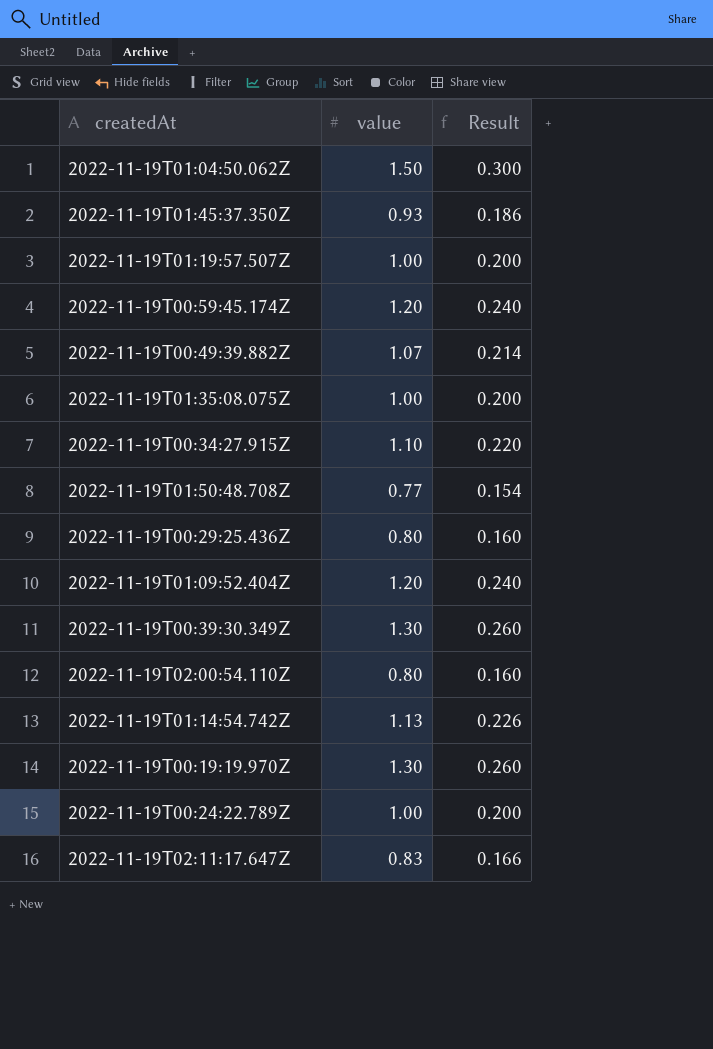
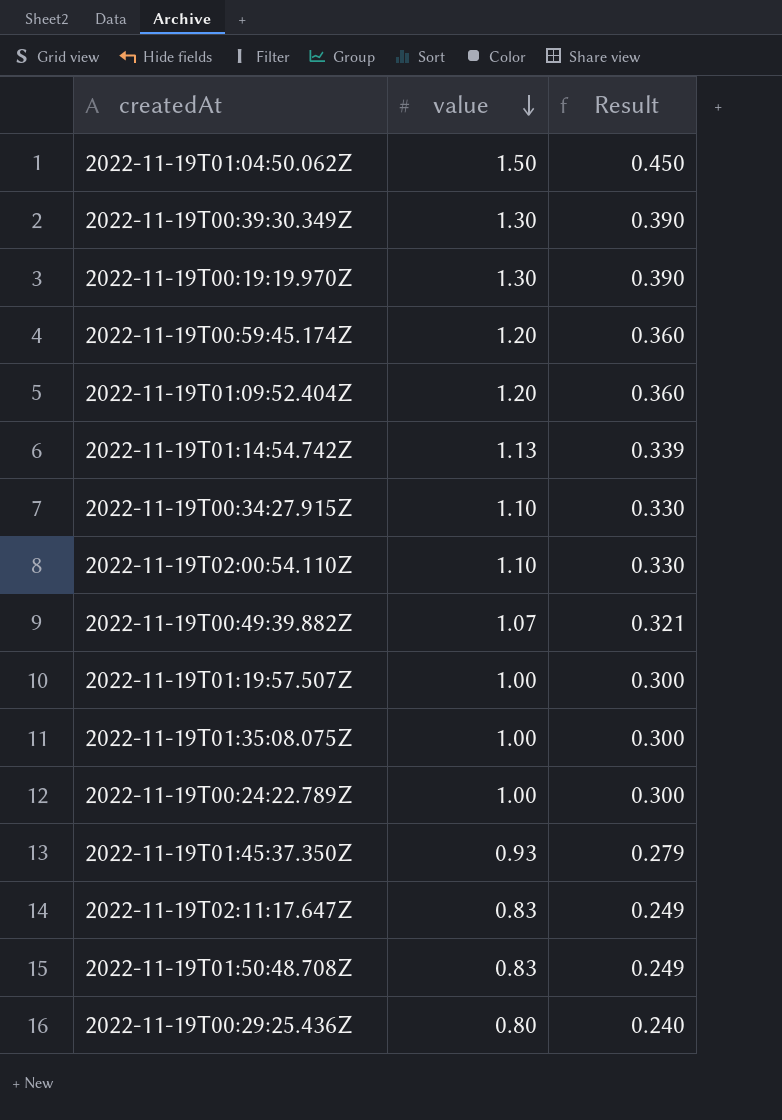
row order: none -> value descending
column Result | formula: [value] * 0.2 -> [value] * 0.3
2022-11-19T02:00:54.110Z | value: 0.80 -> 1.10
2022-11-19T01:50:48.708Z | value: 0.77 -> 0.83

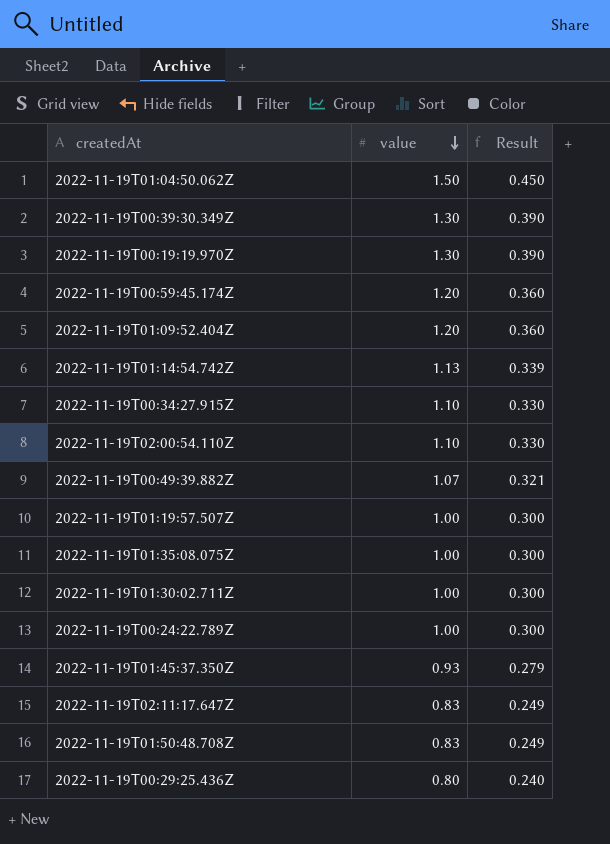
row 2022-11-19T01:30:02.711Z: none -> 1.00 | 0.300

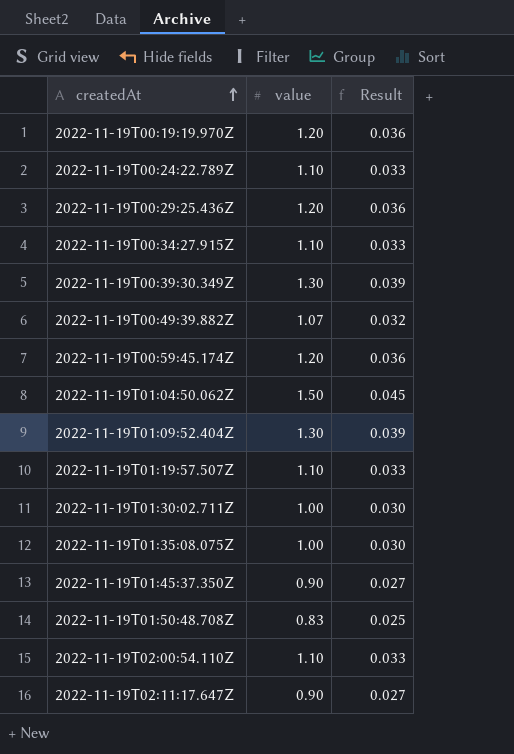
row order: value descending -> createdAt ascending
column Result | formula: [value] * 0.3 -> [value] * 0.03
row 2022-11-19T01:14:54.742Z: 1.13 | 0.339 -> none
2022-11-19T00:19:19.970Z | value: 1.30 -> 1.20
2022-11-19T00:24:22.789Z | value: 1.00 -> 1.10
2022-11-19T00:29:25.436Z | value: 0.80 -> 1.20
2022-11-19T01:09:52.404Z | value: 1.20 -> 1.30
2022-11-19T01:19:57.507Z | value: 1.00 -> 1.10
2022-11-19T01:45:37.350Z | value: 0.93 -> 0.90
2022-11-19T02:11:17.647Z | value: 0.83 -> 0.90

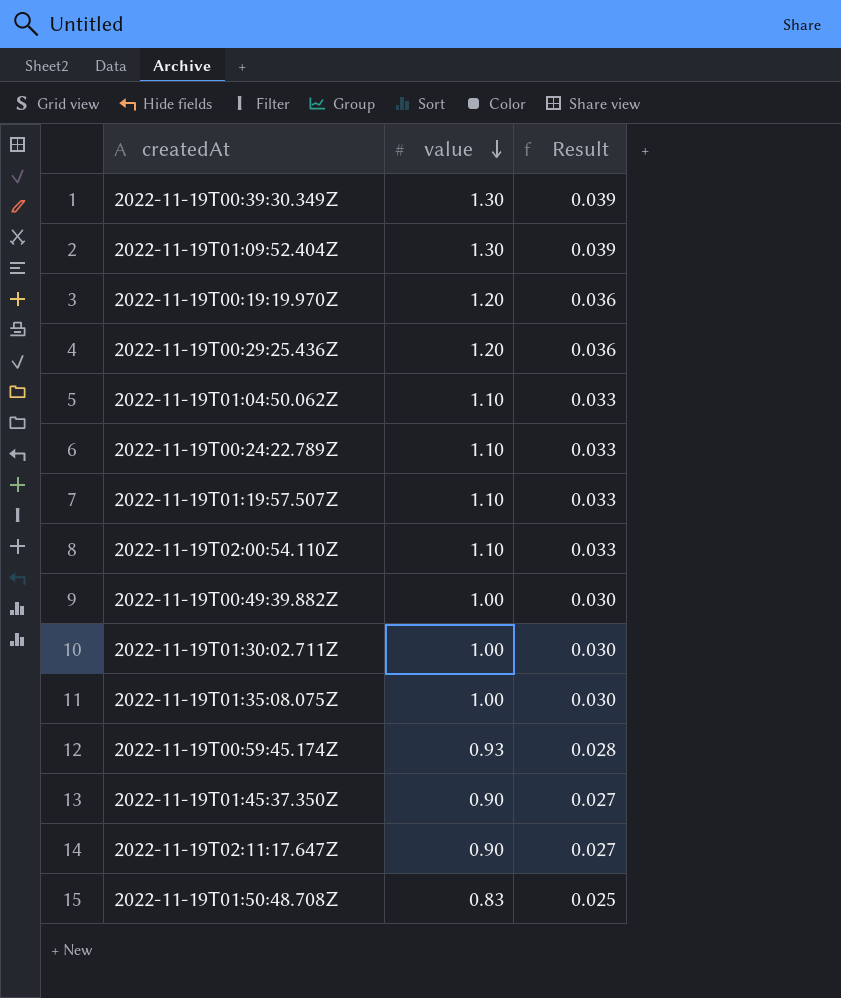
row order: createdAt ascending -> value descending
row 2022-11-19T00:34:27.915Z: 1.10 | 0.033 -> none
2022-11-19T01:04:50.062Z | value: 1.50 -> 1.10
2022-11-19T01:04:50.062Z | Result: 0.045 -> 0.033
2022-11-19T00:49:39.882Z | value: 1.07 -> 1.00
2022-11-19T00:49:39.882Z | Result: 0.032 -> 0.030
2022-11-19T00:59:45.174Z | value: 1.20 -> 0.93
2022-11-19T00:59:45.174Z | Result: 0.036 -> 0.028

